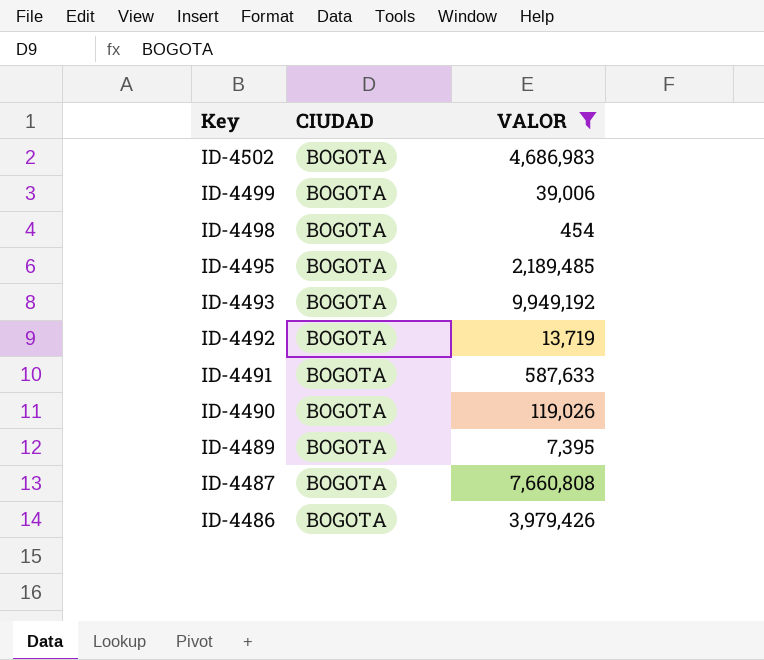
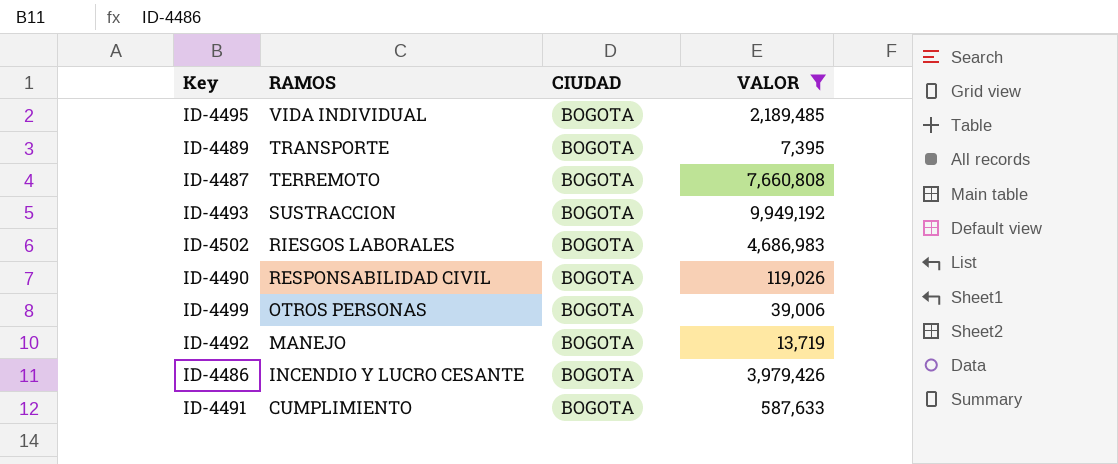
row order: Key descending -> RAMOS descending
column RAMOS | position: none -> 2
row ID-4498: BOGOTA | 454 -> none

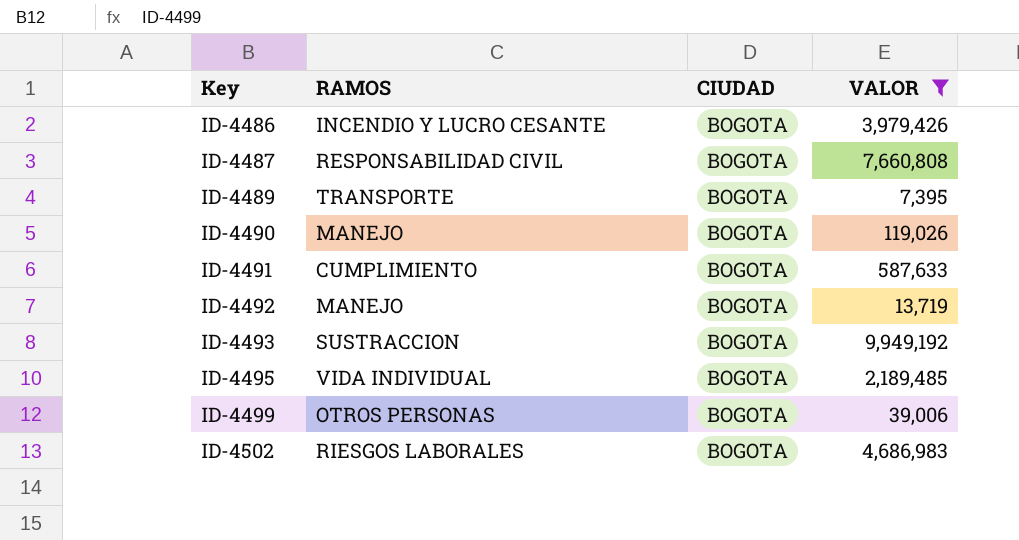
row order: RAMOS descending -> Key ascending
ID-4487 | RAMOS: TERREMOTO -> RESPONSABILIDAD CIVIL
ID-4490 | RAMOS: RESPONSABILIDAD CIVIL -> MANEJO

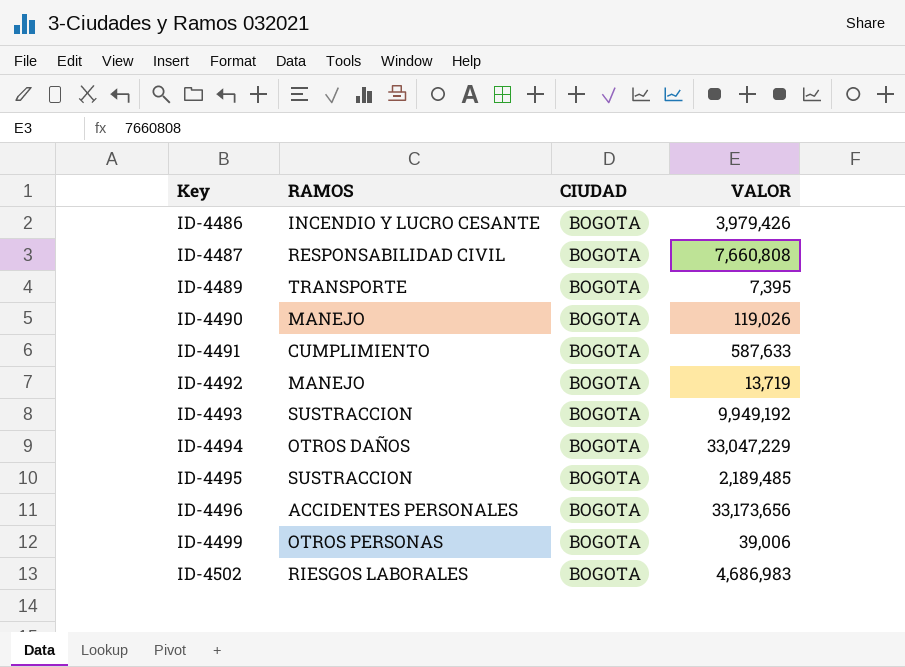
filter: VALOR <= 9,949,192 -> none
ID-4495 | RAMOS: VIDA INDIVIDUAL -> SUSTRACCION

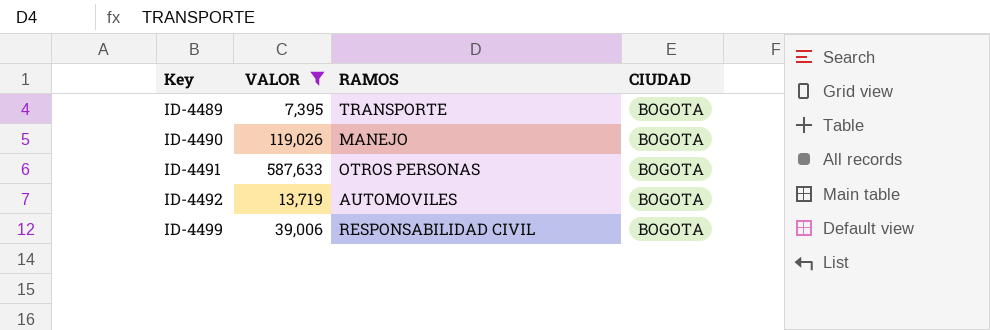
filter: none -> VALOR <= 587,633
column VALOR | position: 4 -> 2
ID-4491 | RAMOS: CUMPLIMIENTO -> OTROS PERSONAS
ID-4492 | RAMOS: MANEJO -> AUTOMOVILES
ID-4499 | RAMOS: OTROS PERSONAS -> RESPONSABILIDAD CIVIL

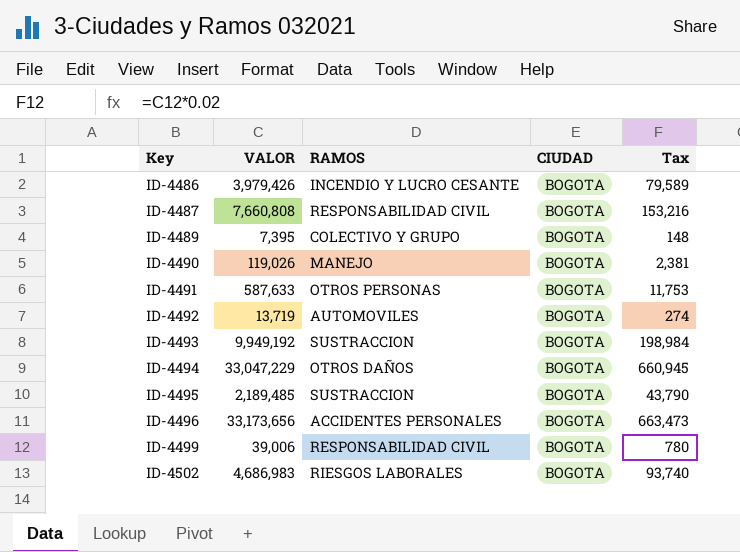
filter: VALOR <= 587,633 -> none
column Tax | formula: none -> [VALOR] * 0.02
ID-4489 | RAMOS: TRANSPORTE -> COLECTIVO Y GRUPO

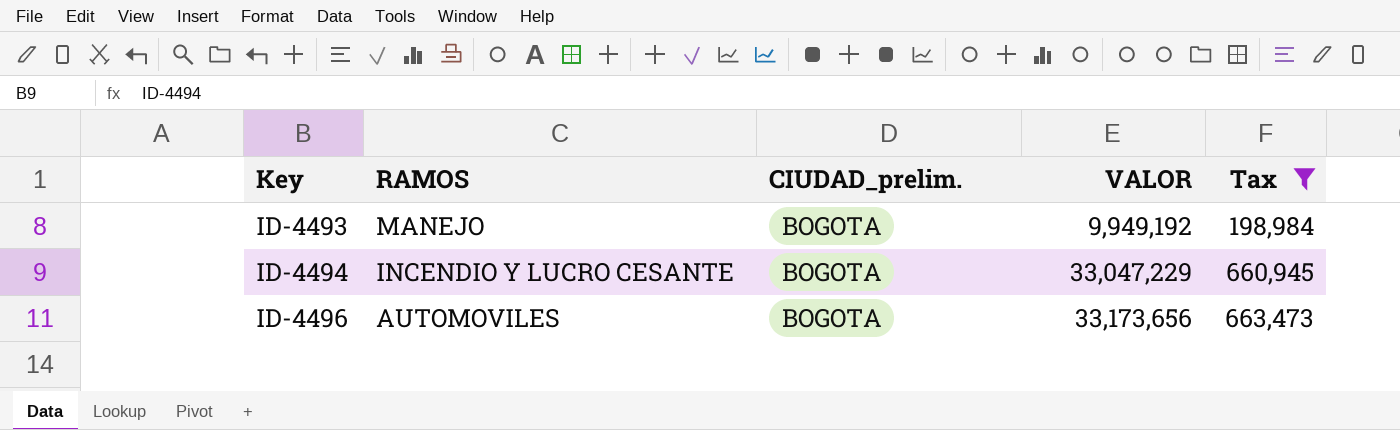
filter: none -> Tax >= 198,984
column name: CIUDAD -> CIUDAD_prelim.
column VALOR | position: 2 -> 4
ID-4493 | RAMOS: SUSTRACCION -> MANEJO
ID-4494 | RAMOS: OTROS DAÑOS -> INCENDIO Y LUCRO CESANTE
ID-4496 | RAMOS: ACCIDENTES PERSONALES -> AUTOMOVILES

